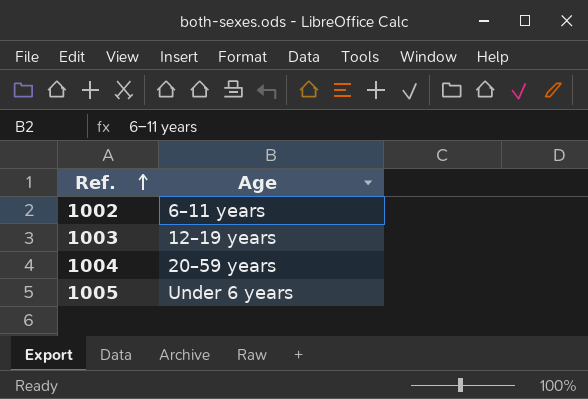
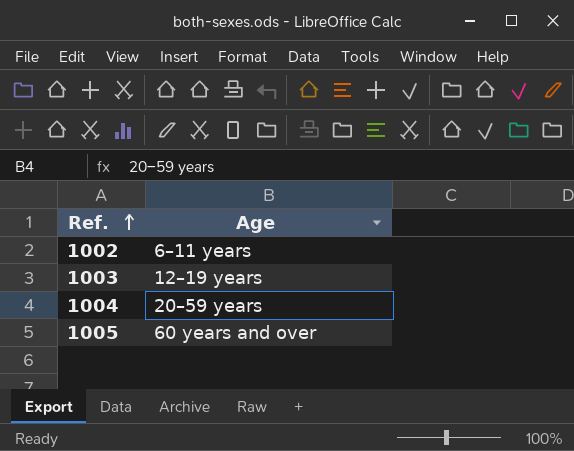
1005 | Age: Under 6 years -> 60 years and over

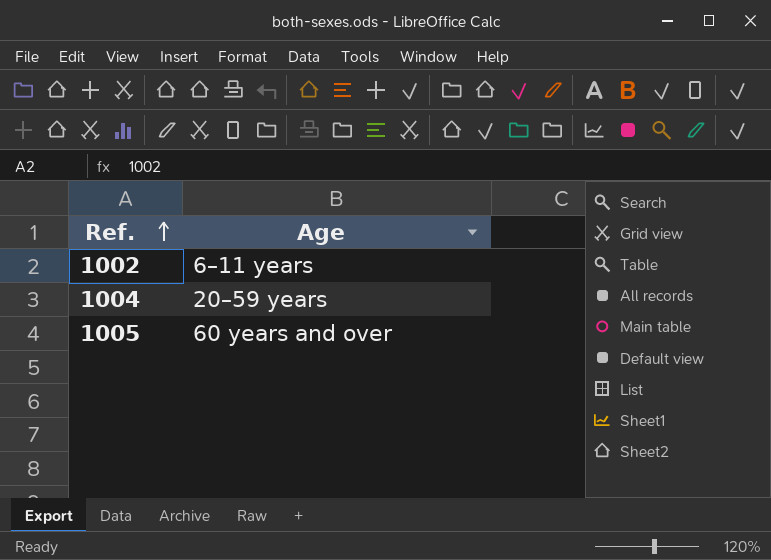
row 1003: 12–19 years -> none

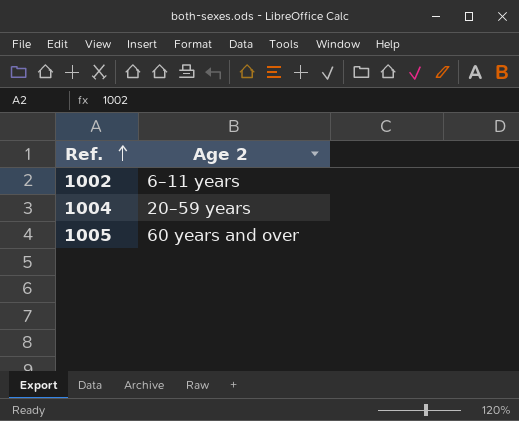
column name: Age -> Age 2

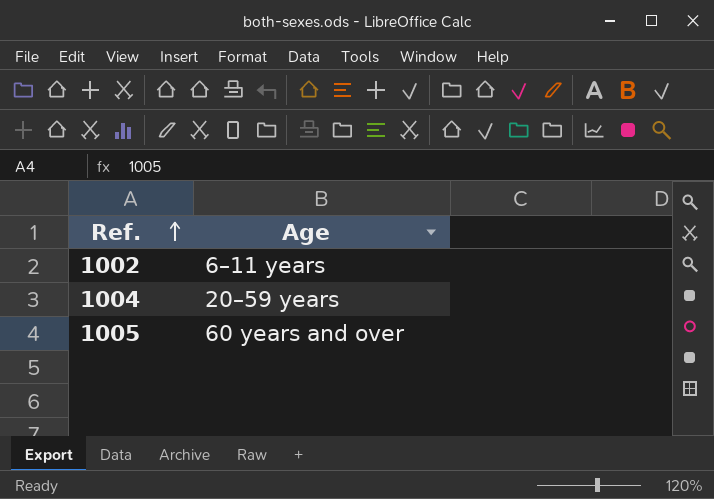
column name: Age 2 -> Age

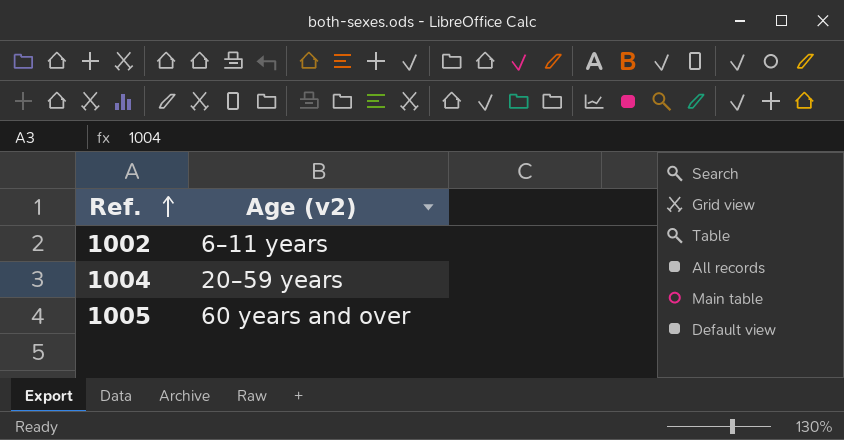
column name: Age -> Age (v2)

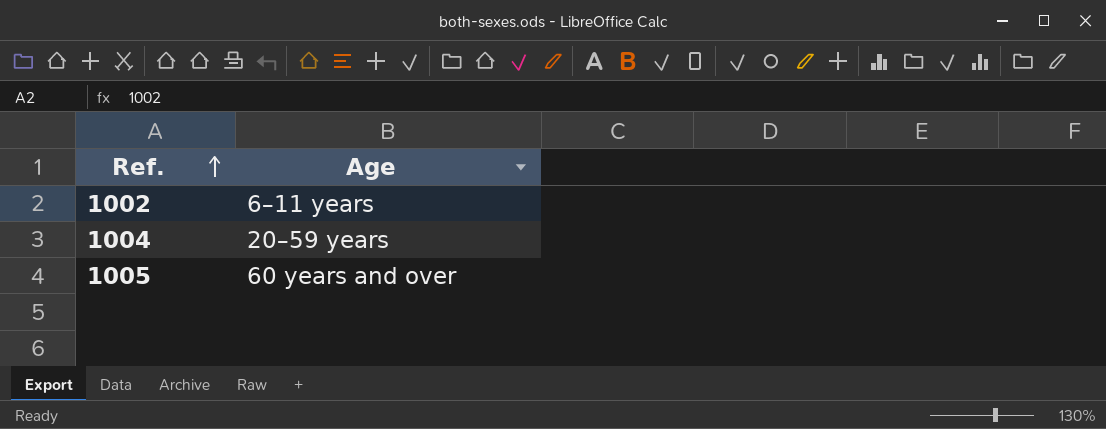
column name: Age (v2) -> Age

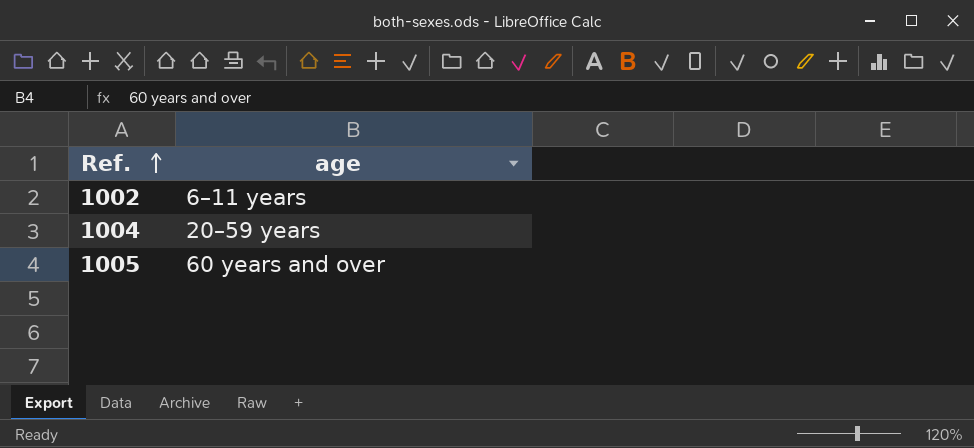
column name: Age -> age

